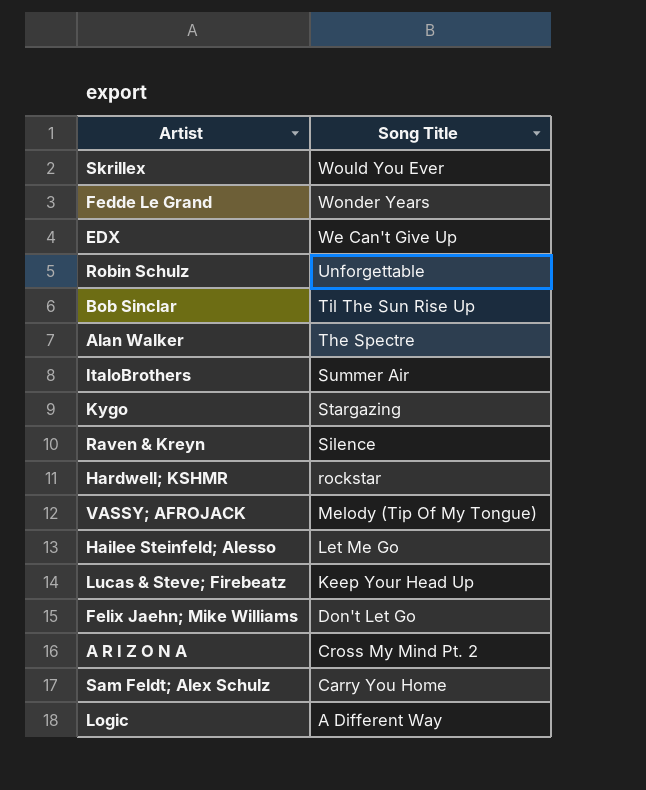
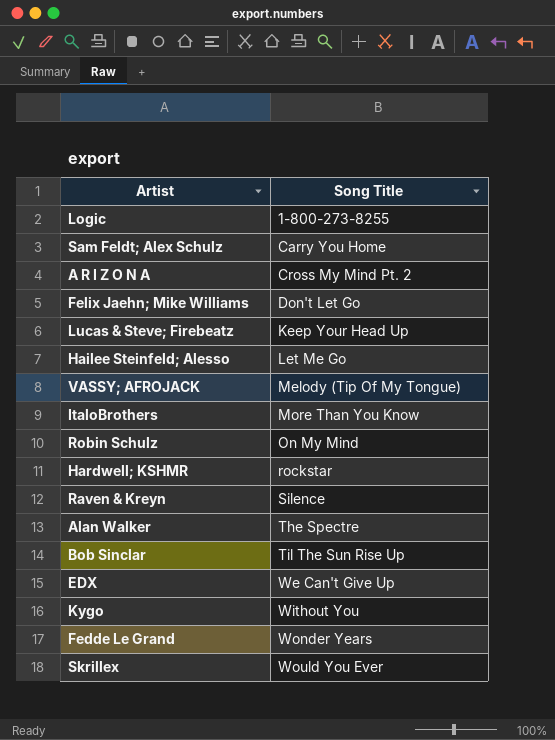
row order: Song Title descending -> Song Title ascending
Logic | Song Title: A Different Way -> 1-800-273-8255
ItaloBrothers | Song Title: Summer Air -> More Than You Know
Robin Schulz | Song Title: Unforgettable -> On My Mind
Kygo | Song Title: Stargazing -> Without You

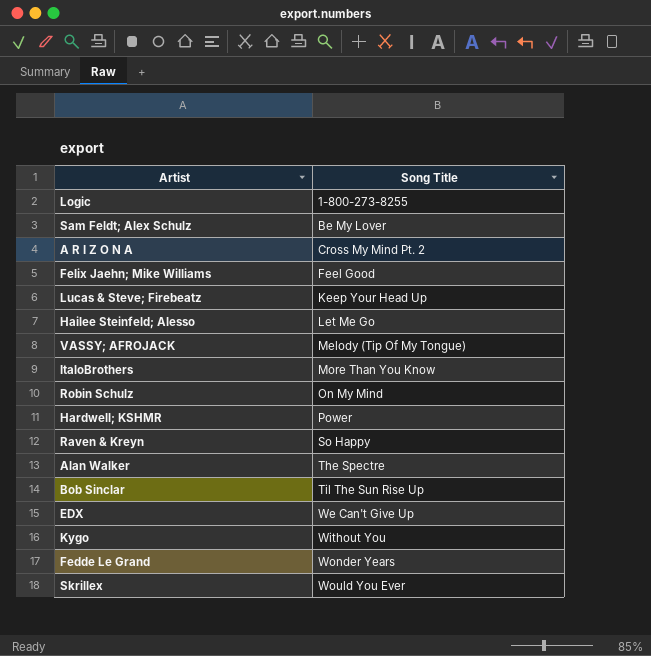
Sam Feldt; Alex Schulz | Song Title: Carry You Home -> Be My Lover
Felix Jaehn; Mike Williams | Song Title: Don't Let Go -> Feel Good
Hardwell; KSHMR | Song Title: rockstar -> Power
Raven & Kreyn | Song Title: Silence -> So Happy

